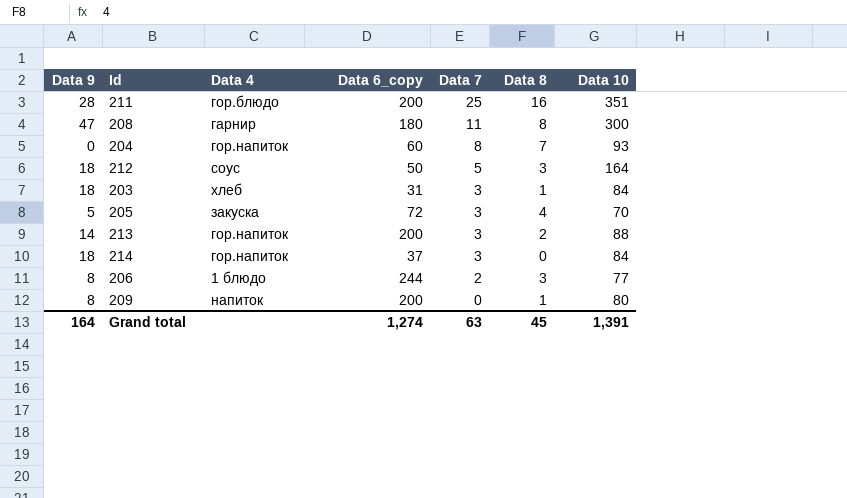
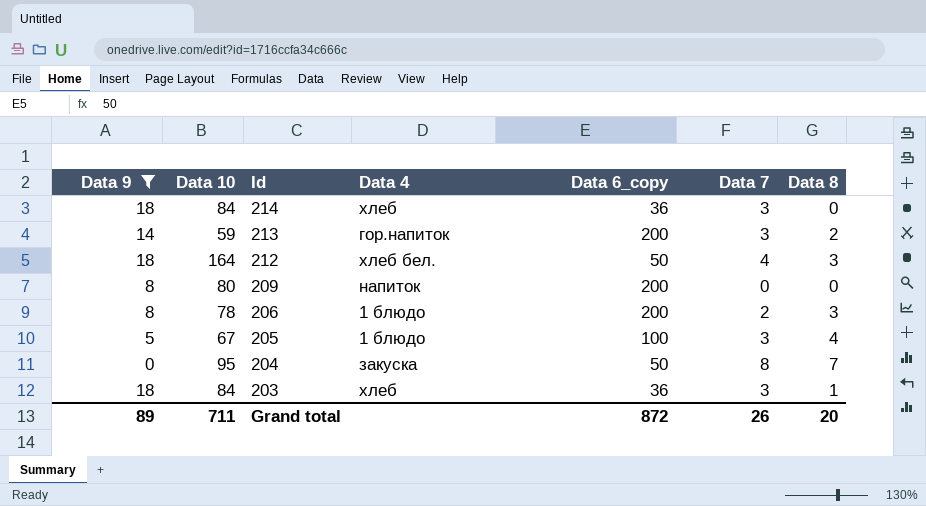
filter: none -> Data 9 <= 18
row order: Data 7 descending -> Id descending
column Data 10 | position: 7 -> 2
214 | Data 4: гор.напиток -> хлеб
214 | Data 6_copy: 37 -> 36
213 | Data 10: 88 -> 59
212 | Data 4: соус -> хлеб бел.
212 | Data 7: 5 -> 4
209 | Data 8: 1 -> 0
206 | Data 10: 77 -> 78
206 | Data 6_copy: 244 -> 200
205 | Data 10: 70 -> 67
205 | Data 4: закуска -> 1 блюдо
205 | Data 6_copy: 72 -> 100
204 | Data 10: 93 -> 95
204 | Data 4: гор.напиток -> закуска
204 | Data 6_copy: 60 -> 50
203 | Data 6_copy: 31 -> 36
Grand total | Data 9: 164 -> 89
Grand total | Data 10: 1,391 -> 711
Grand total | Data 6_copy: 1,274 -> 872
Grand total | Data 7: 63 -> 26
Grand total | Data 8: 45 -> 20

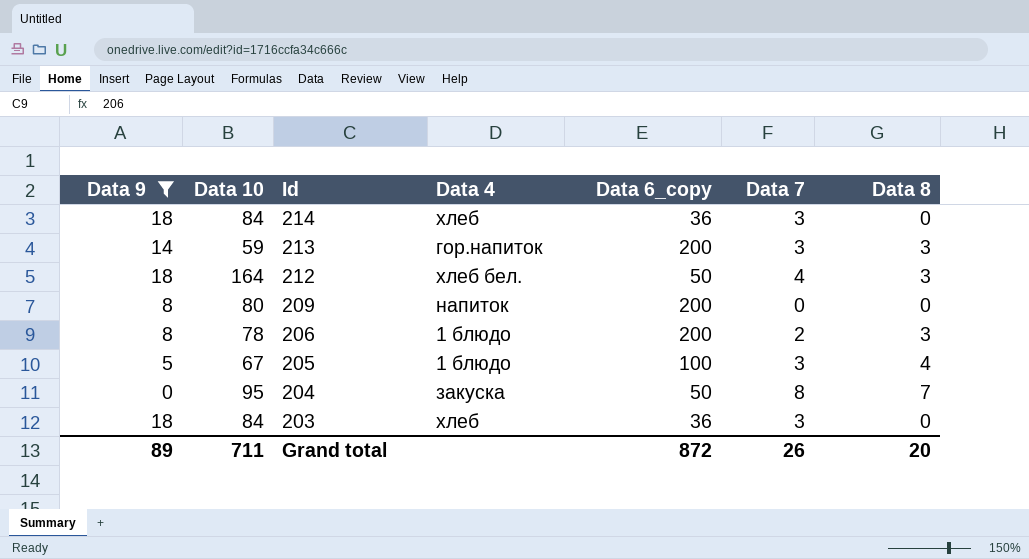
213 | Data 8: 2 -> 3
203 | Data 8: 1 -> 0

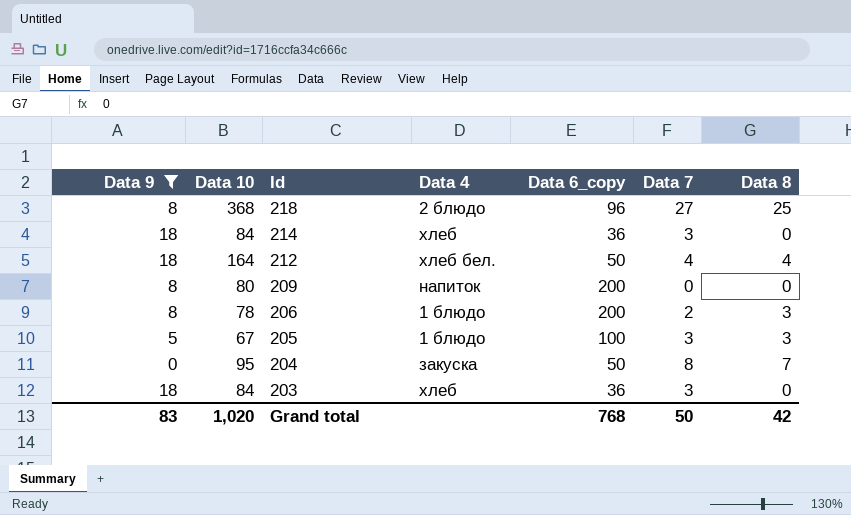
row 213: 14 | 59 | гор.напиток | 200 | 3 | 3 -> none
row 218: none -> 8 | 368 | 2 блюдо | 96 | 27 | 25
212 | Data 8: 3 -> 4
205 | Data 8: 4 -> 3
Grand total | Data 9: 89 -> 83
Grand total | Data 10: 711 -> 1,020
Grand total | Data 6_copy: 872 -> 768
Grand total | Data 7: 26 -> 50
Grand total | Data 8: 20 -> 42

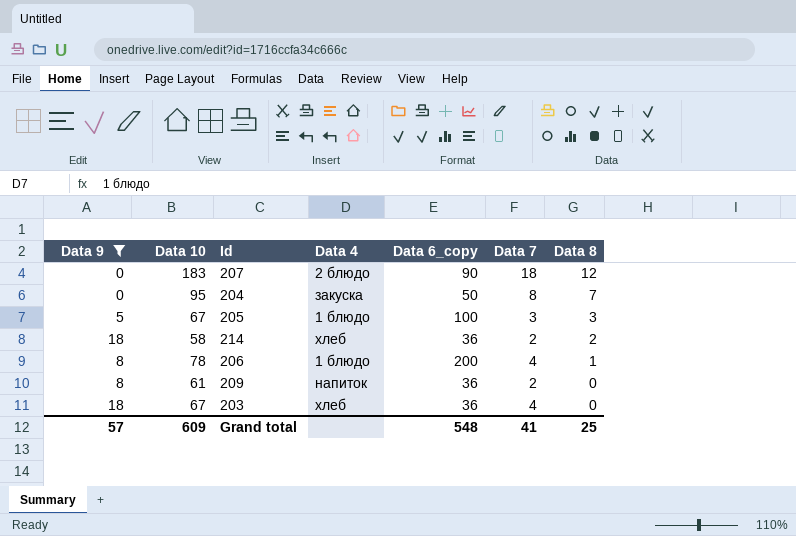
row order: Id descending -> Data 8 descending
row 218: 8 | 368 | 2 блюдо | 96 | 27 | 25 -> none
row 212: 18 | 164 | хлеб бел. | 50 | 4 | 4 -> none
row 207: none -> 0 | 183 | 2 блюдо | 90 | 18 | 12
214 | Data 10: 84 -> 58
214 | Data 7: 3 -> 2
214 | Data 8: 0 -> 2
206 | Data 7: 2 -> 4
206 | Data 8: 3 -> 1
209 | Data 10: 80 -> 61
209 | Data 6_copy: 200 -> 36
209 | Data 7: 0 -> 2
203 | Data 10: 84 -> 67
203 | Data 7: 3 -> 4
Grand total | Data 9: 83 -> 57
Grand total | Data 10: 1,020 -> 609
Grand total | Data 6_copy: 768 -> 548
Grand total | Data 7: 50 -> 41
Grand total | Data 8: 42 -> 25

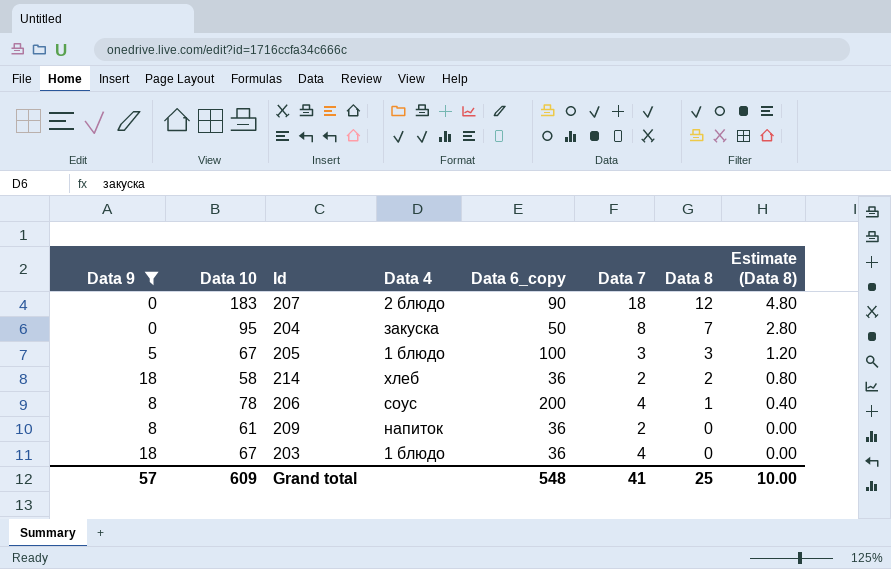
column Estimate (Data 8) | formula: none -> [Data 8] * 0.4
206 | Data 4: 1 блюдо -> соус
203 | Data 4: хлеб -> 1 блюдо

